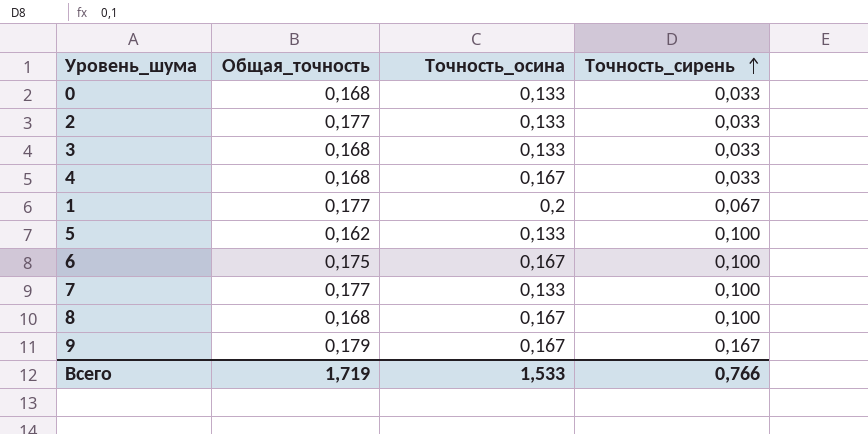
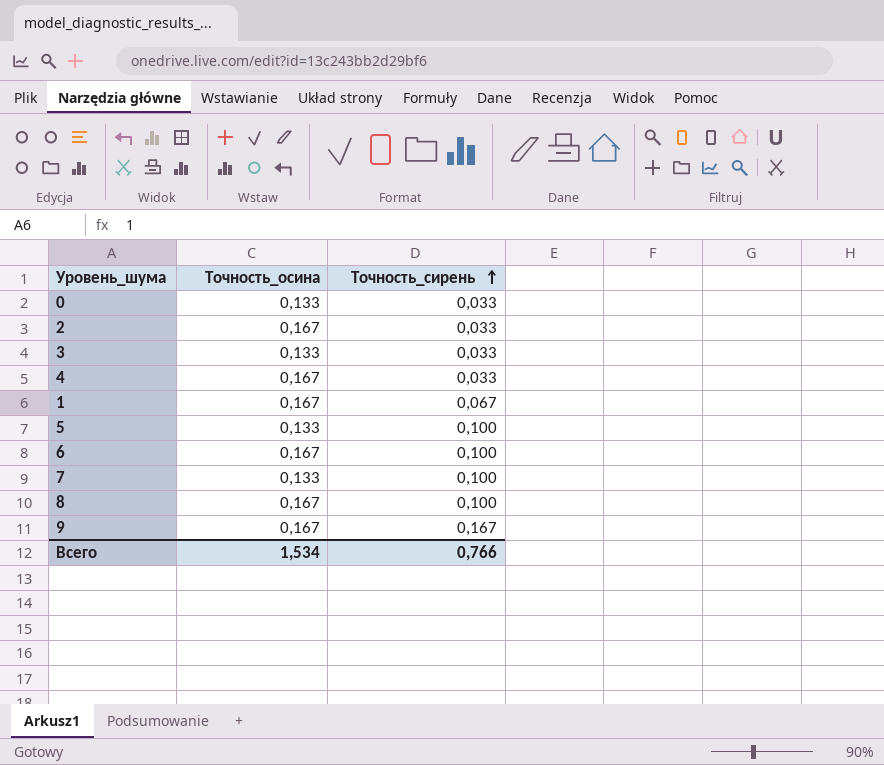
column Общая_точность | position: 2 -> none
2 | Точность_осина: 0,133 -> 0,167
1 | Точность_осина: 0,2 -> 0,167
Всего | Точность_осина: 1,533 -> 1,534

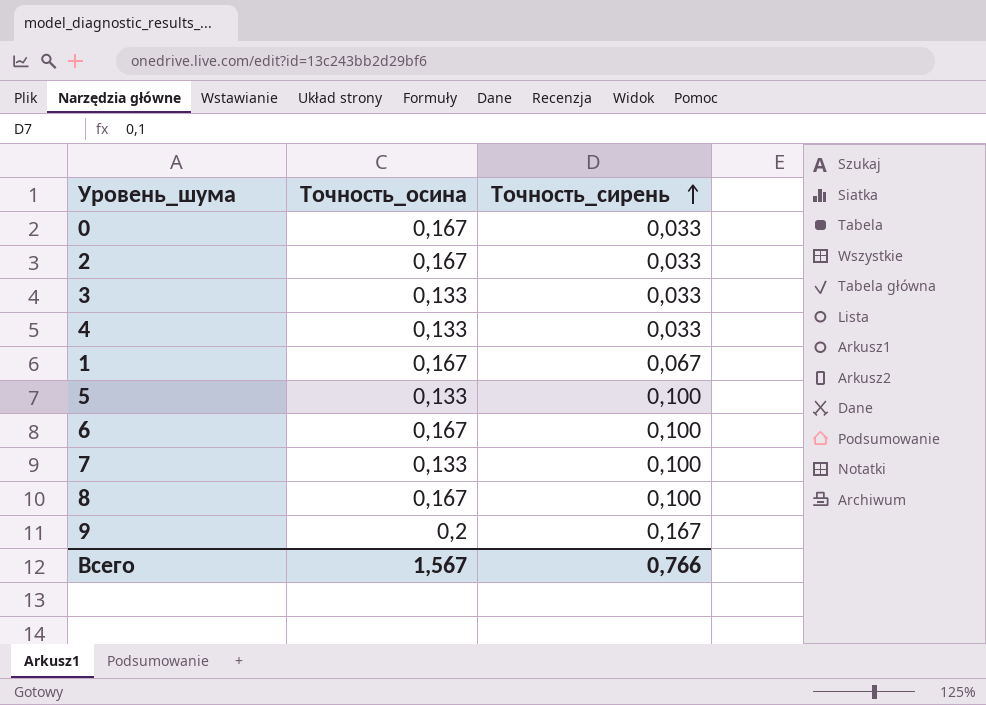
0 | Точность_осина: 0,133 -> 0,167
4 | Точность_осина: 0,167 -> 0,133
9 | Точность_осина: 0,167 -> 0,2
Всего | Точность_осина: 1,534 -> 1,567

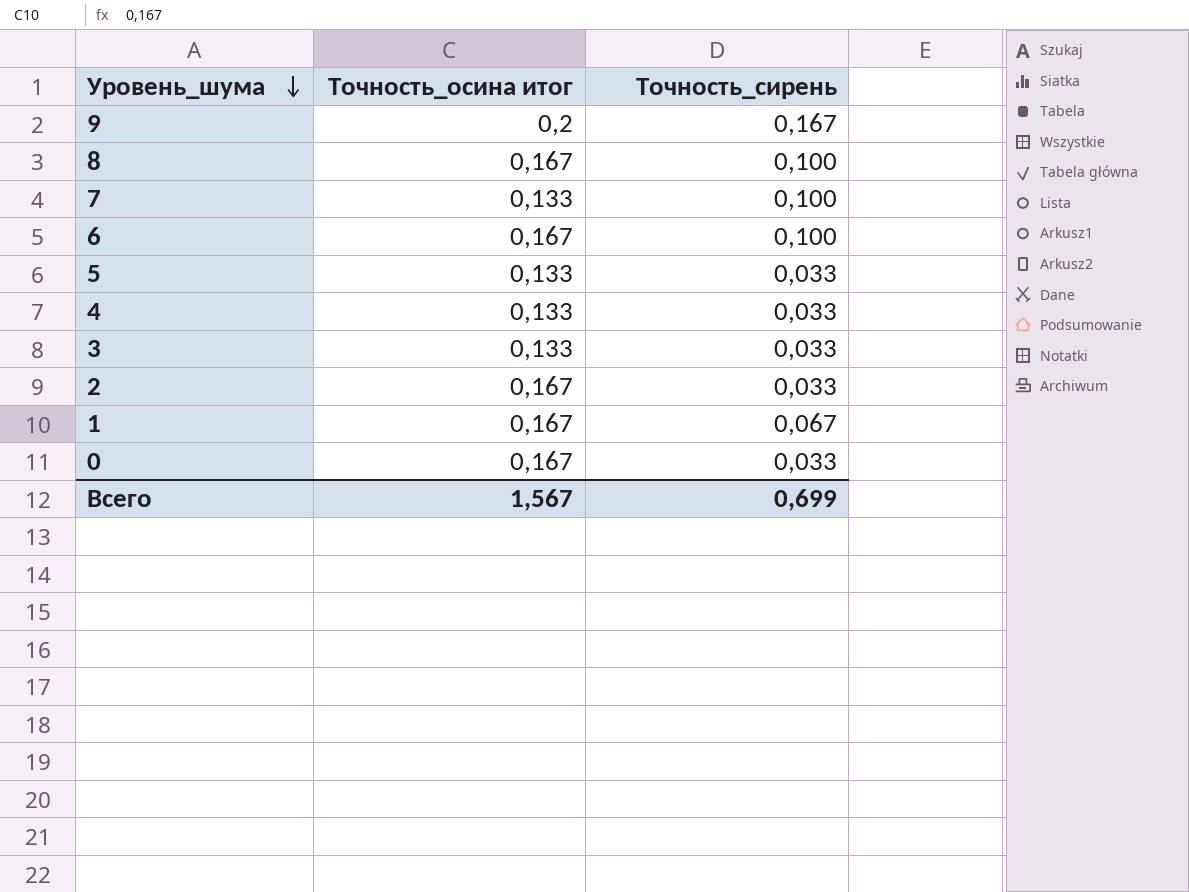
row order: Точность_сирень ascending -> Уровень_шума descending
column name: Точность_осина -> Точность_осина итог
5 | Точность_сирень: 0,100 -> 0,033
Всего | Точность_сирень: 0,766 -> 0,699

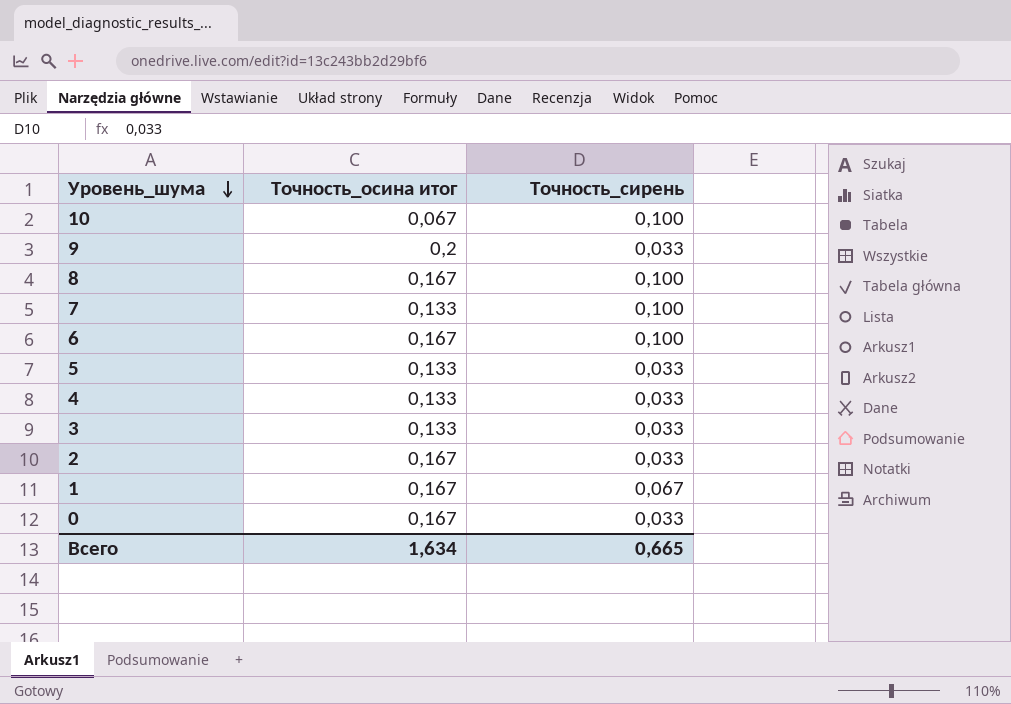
row 10: none -> 0,067 | 0,100
9 | Точность_сирень: 0,167 -> 0,033
Всего | Точность_осина итог: 1,567 -> 1,634
Всего | Точность_сирень: 0,699 -> 0,665

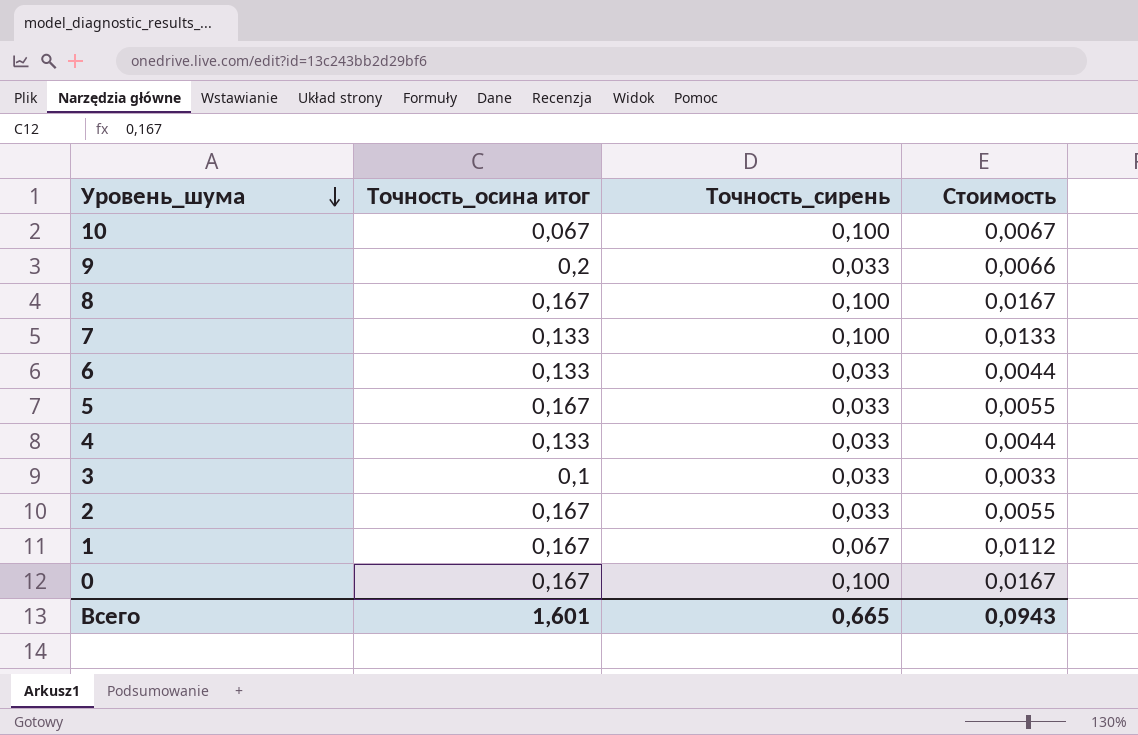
column Стоимость | formula: none -> [Точность_осина итог] * [Точность_сирень]
6 | Точность_осина итог: 0,167 -> 0,133
6 | Точность_сирень: 0,100 -> 0,033
5 | Точность_осина итог: 0,133 -> 0,167
3 | Точность_осина итог: 0,133 -> 0,1
0 | Точность_сирень: 0,033 -> 0,100
Всего | Точность_осина итог: 1,634 -> 1,601

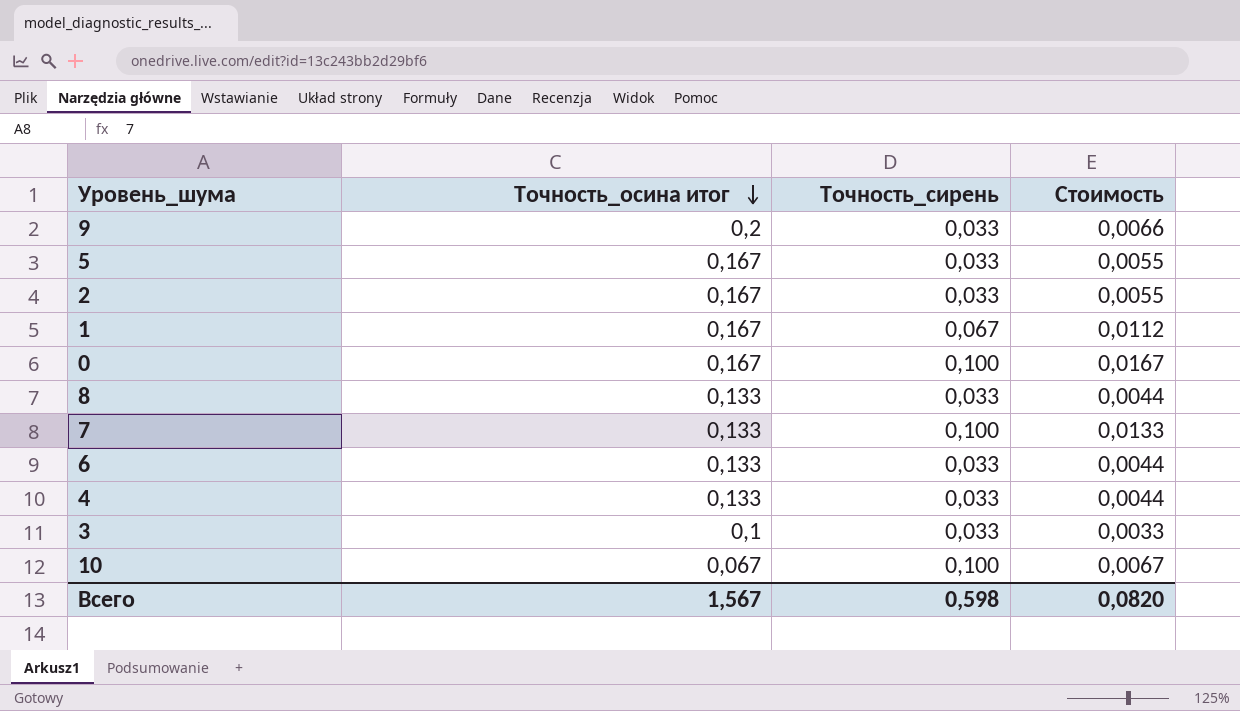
row order: Уровень_шума descending -> Точность_осина итог descending
8 | Точность_осина итог: 0,167 -> 0,133
8 | Точность_сирень: 0,100 -> 0,033
8 | Стоимость: 0,0167 -> 0,0044
Всего | Точность_осина итог: 1,601 -> 1,567
Всего | Точность_сирень: 0,665 -> 0,598
Всего | Стоимость: 0,0943 -> 0,0820

